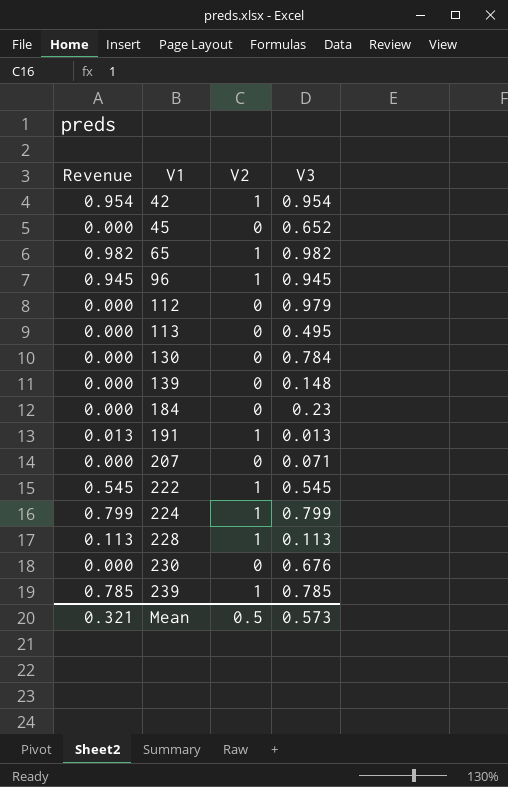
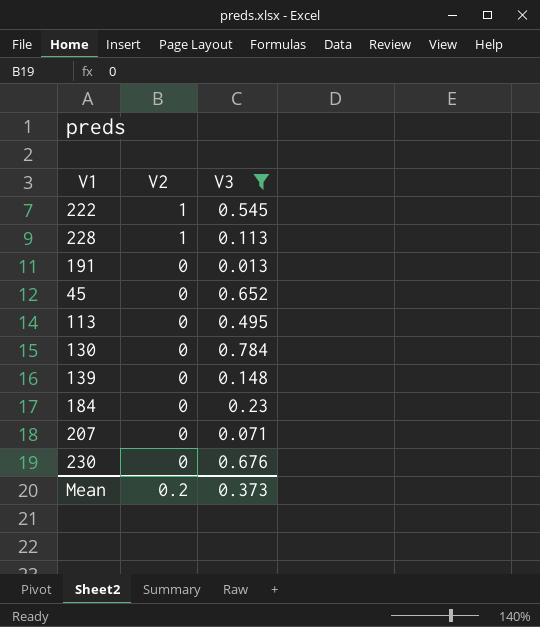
filter: none -> V3 <= 0.784
row order: V1 ascending -> V2 descending
column Revenue | formula: [V2] * [V3] -> none
191 | V2: 1 -> 0
Mean | V2: 0.5 -> 0.2
Mean | V3: 0.573 -> 0.373

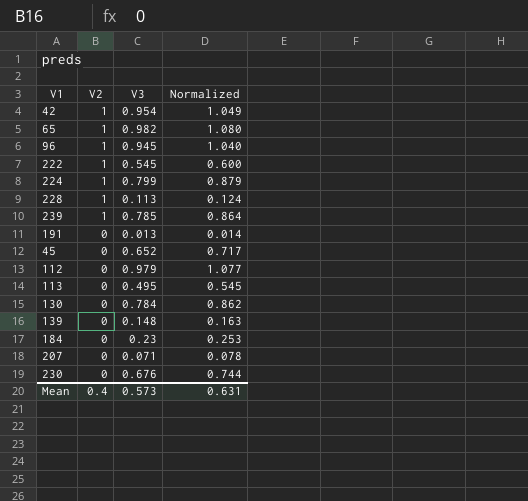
filter: V3 <= 0.784 -> none
column Normalized | formula: none -> [V3] * 1.1
Mean | V2: 0.2 -> 0.4
Mean | V3: 0.373 -> 0.573

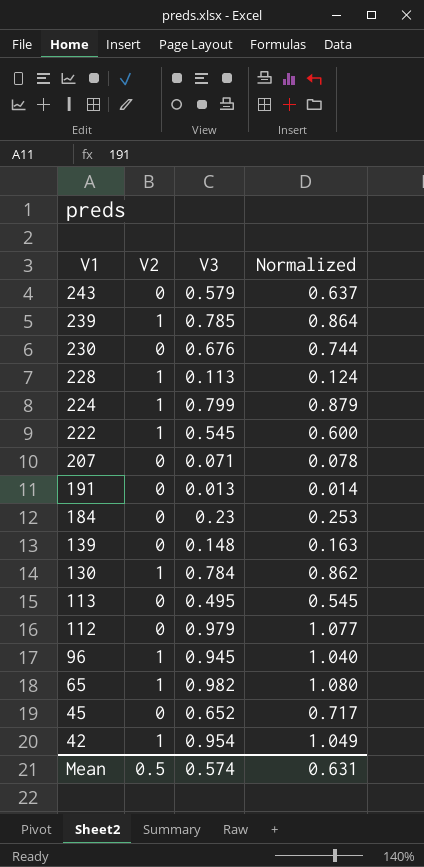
row order: V2 descending -> V1 descending
row 243: none -> 0 | 0.579 | 0.637
130 | V2: 0 -> 1
Mean | V2: 0.4 -> 0.5
Mean | V3: 0.573 -> 0.574

